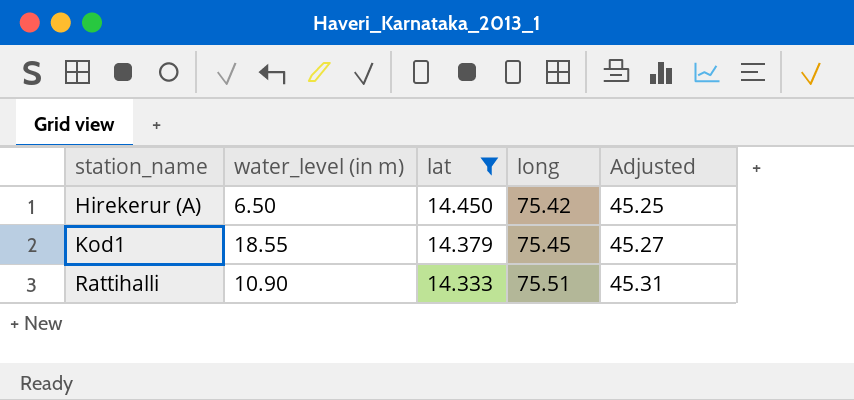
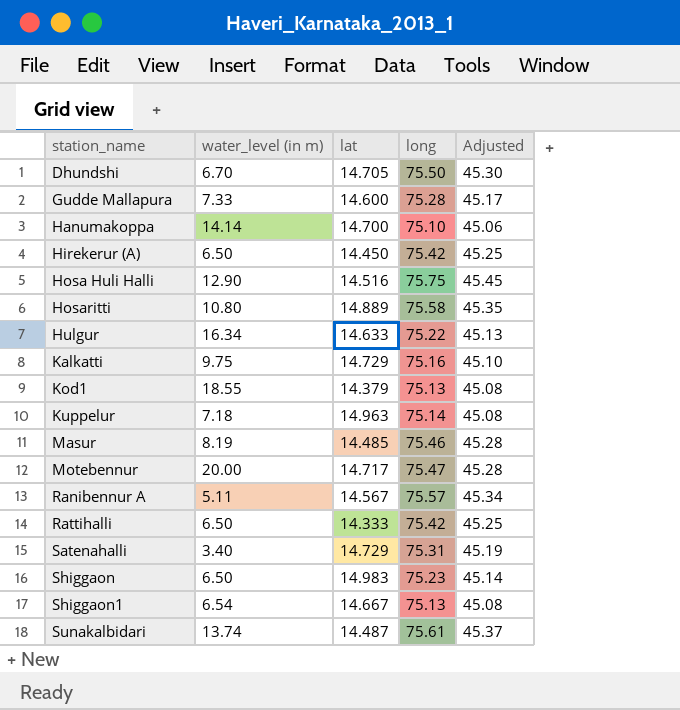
filter: lat <= 14.450 -> none
Kod1 | long: 75.45 -> 75.13
Kod1 | Adjusted: 45.27 -> 45.08
Rattihalli | water_level (in m): 10.90 -> 6.50
Rattihalli | long: 75.51 -> 75.42
Rattihalli | Adjusted: 45.31 -> 45.25

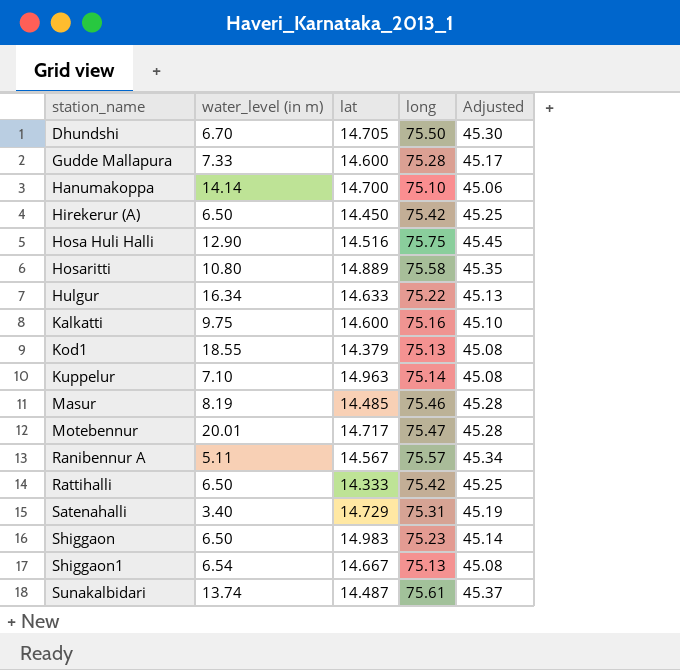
Kalkatti | lat: 14.729 -> 14.600
Kuppelur | water_level (in m): 7.18 -> 7.10
Motebennur | water_level (in m): 20.00 -> 20.01

